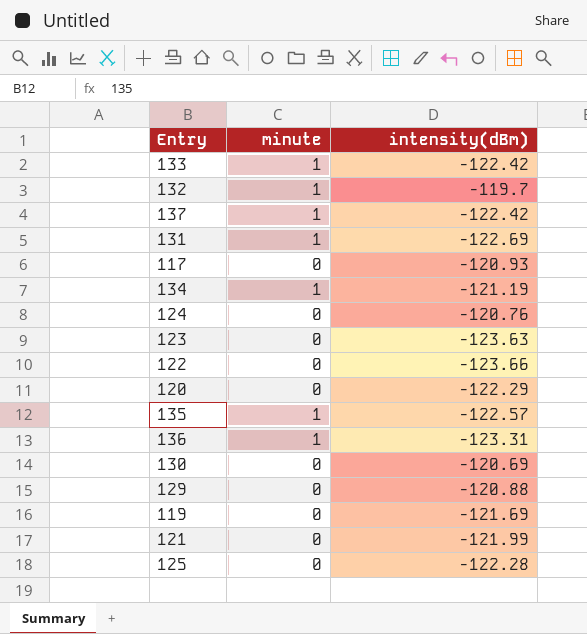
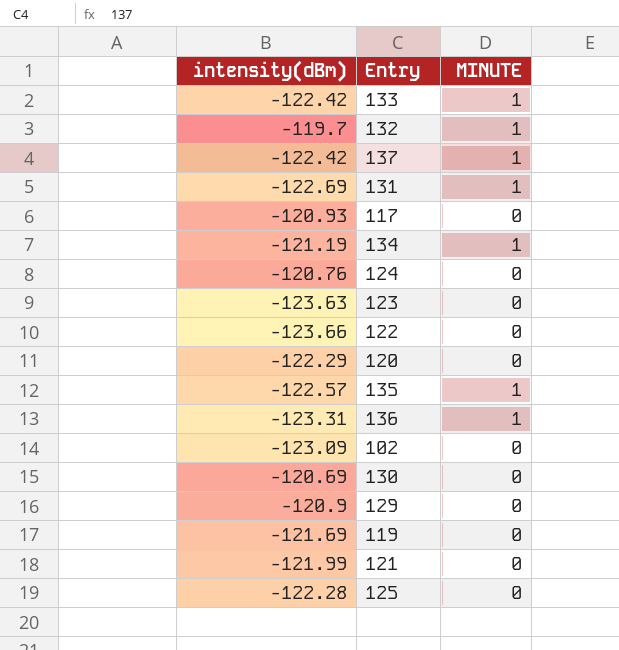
column intensity(dBm) | position: 3 -> 1
column name: minute -> MINUTE
row 102: none -> -123.09 | 0
129 | intensity(dBm): -120.88 -> -120.9

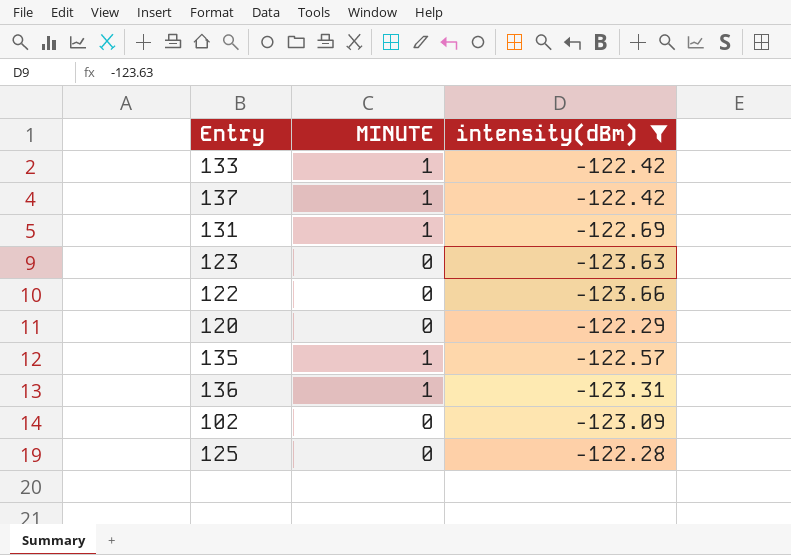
filter: none -> intensity(dBm) <= -122.28
column intensity(dBm) | position: 1 -> 3

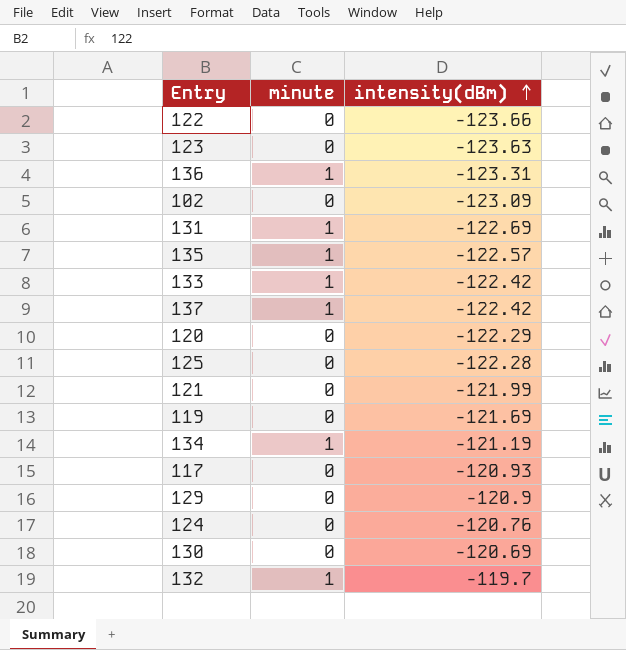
filter: intensity(dBm) <= -122.28 -> none
row order: none -> intensity(dBm) ascending
column name: MINUTE -> minute

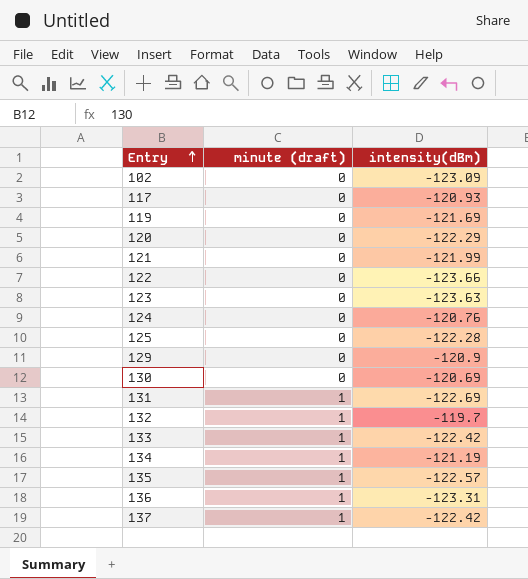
row order: intensity(dBm) ascending -> Entry ascending
column name: minute -> minute (draft)

